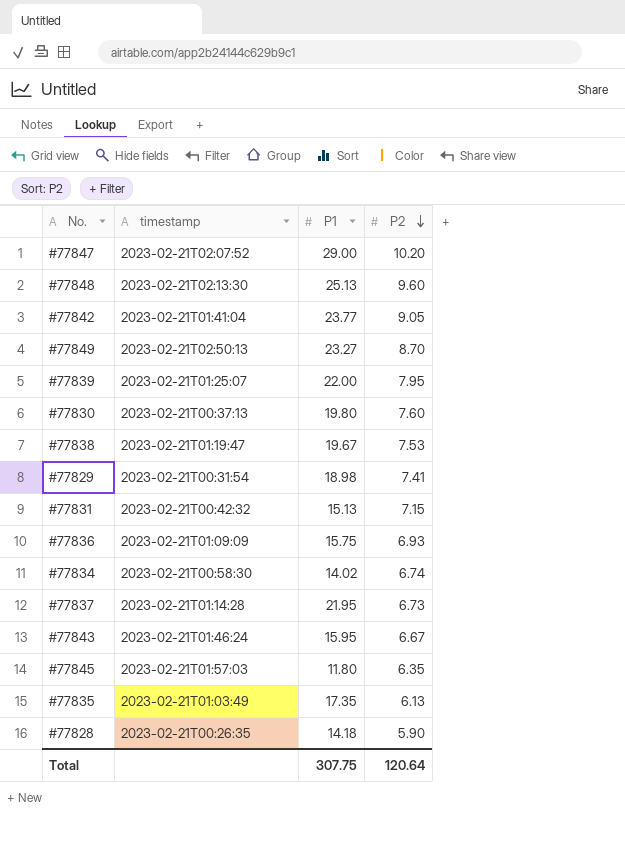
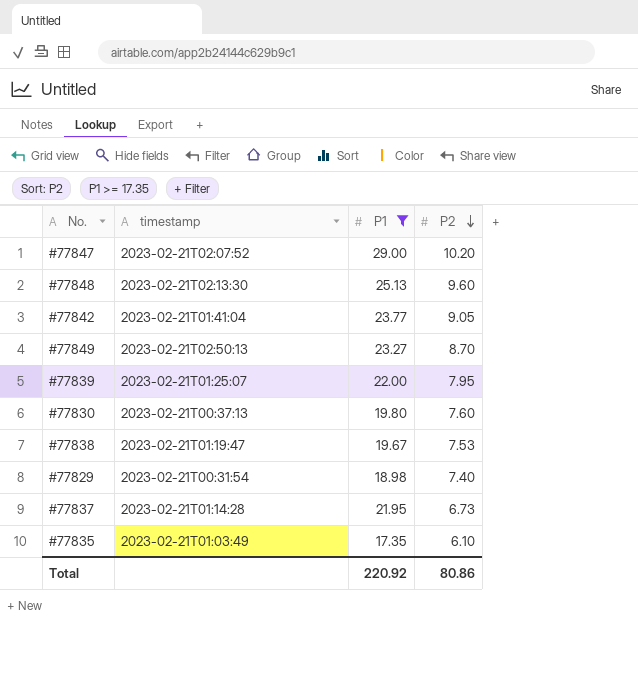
filter: none -> P1 >= 17.35
#77829 | P2: 7.41 -> 7.40
#77835 | P2: 6.13 -> 6.10
Total | P1: 307.75 -> 220.92
Total | P2: 120.64 -> 80.86

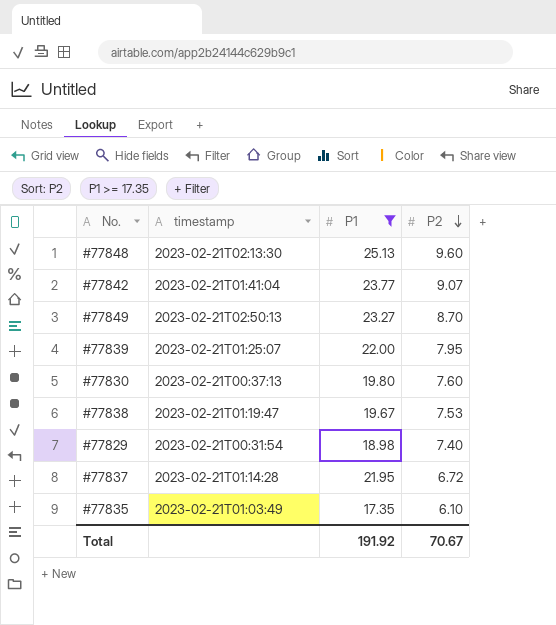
row #77847: 2023-02-21T02:07:52 | 29.00 | 10.20 -> none
#77842 | P2: 9.05 -> 9.07
#77837 | P2: 6.73 -> 6.72
Total | P1: 220.92 -> 191.92
Total | P2: 80.86 -> 70.67

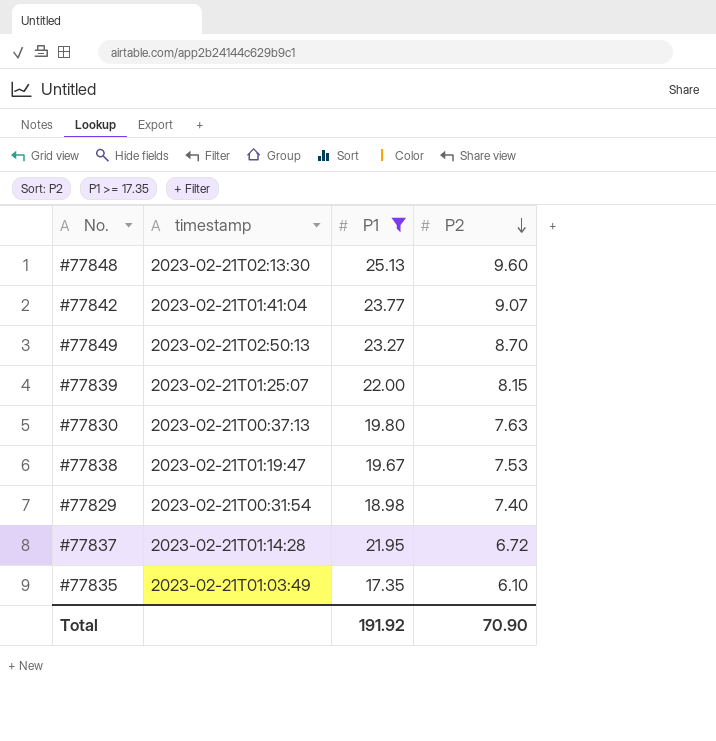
#77839 | P2: 7.95 -> 8.15
#77830 | P2: 7.60 -> 7.63
Total | P2: 70.67 -> 70.90

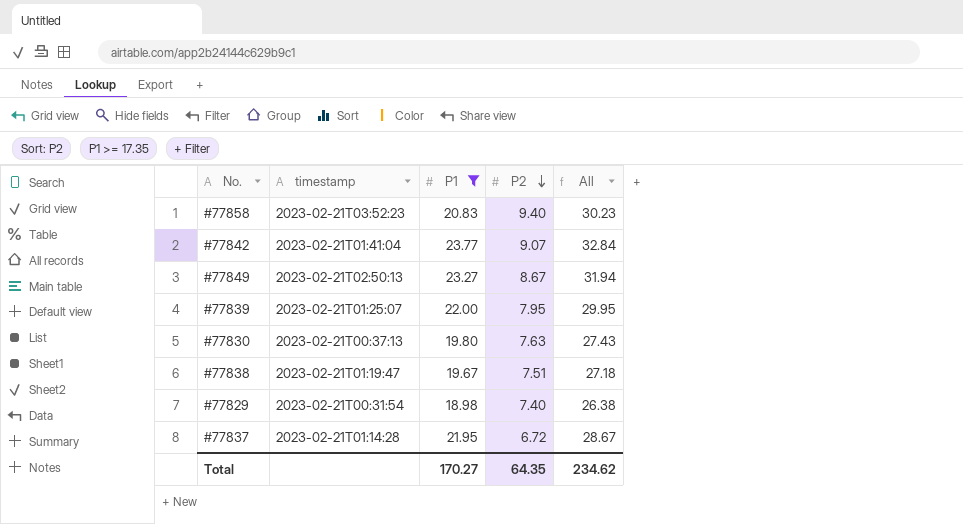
column All | formula: none -> [P1] + [P2]
row #77848: 2023-02-21T02:13:30 | 25.13 | 9.60 -> none
row #77835: 2023-02-21T01:03:49 | 17.35 | 6.10 -> none
row #77858: none -> 2023-02-21T03:52:23 | 20.83 | 9.40 | 30.23
#77849 | P2: 8.70 -> 8.67
#77839 | P2: 8.15 -> 7.95
#77838 | P2: 7.53 -> 7.51
Total | P1: 191.92 -> 170.27
Total | P2: 70.90 -> 64.35

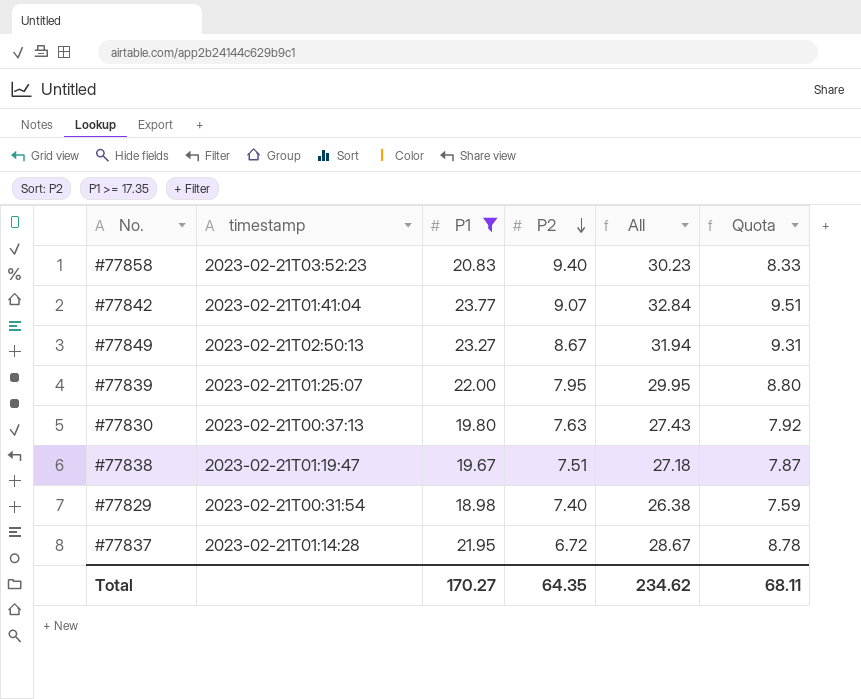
column Quota | formula: none -> [P1] * 0.4

